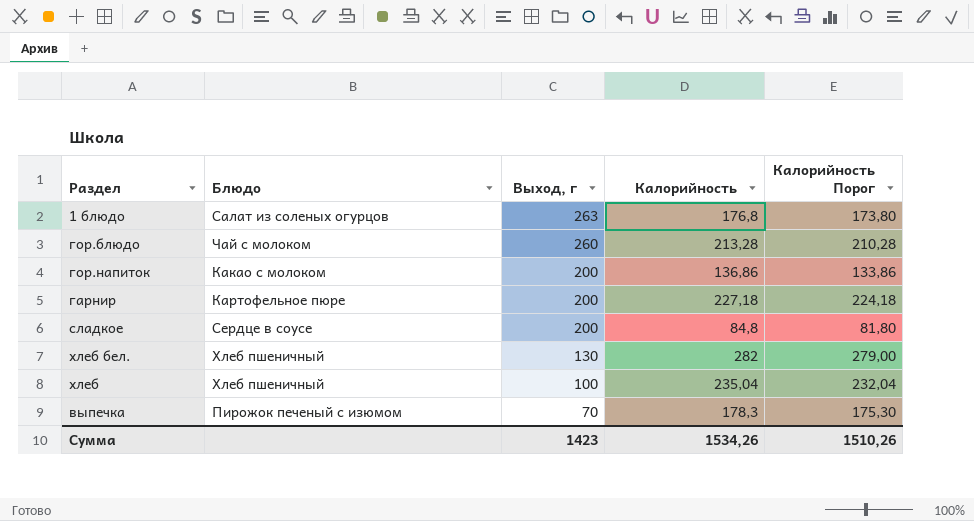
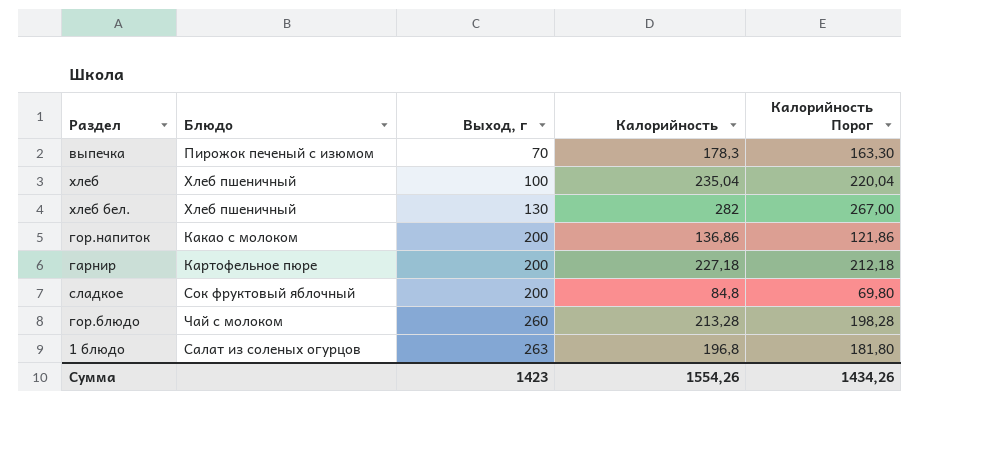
row order: Выход, г descending -> Выход, г ascending
column Калорийность Порог | formula: [Калорийность] - 3 -> [Калорийность] - 15
сладкое | Блюдо: Сердце в соусе -> Сок фруктовый яблочный
1 блюдо | Калорийность: 176,8 -> 196,8
Сумма | Калорийность: 1534,26 -> 1554,26
Сумма | Калорийность Порог: 1510,26 -> 1434,26

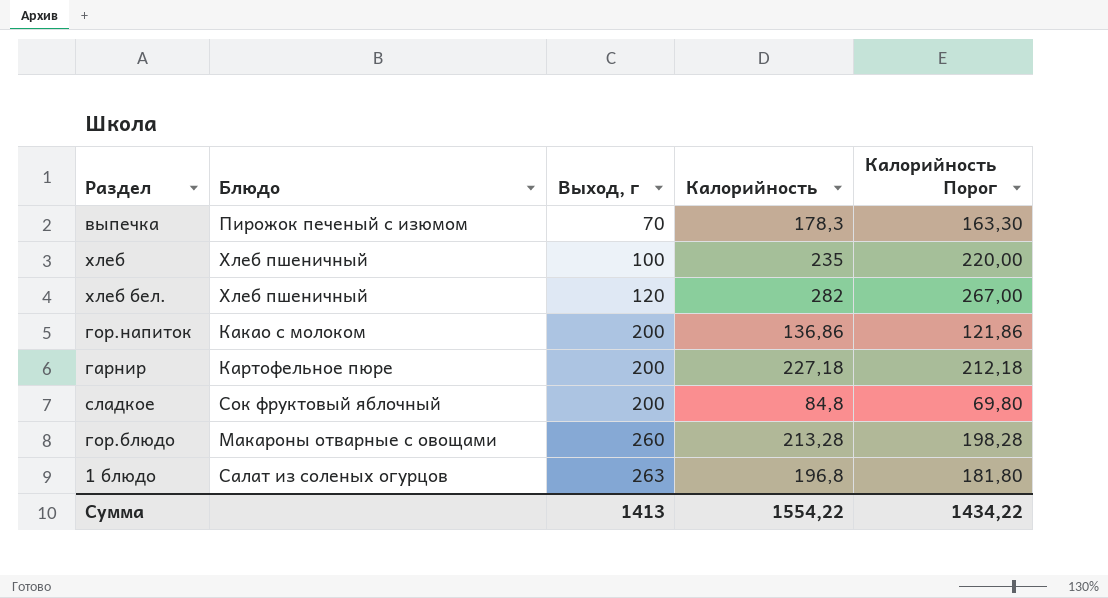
хлеб | Калорийность: 235,04 -> 235
хлеб | Калорийность Порог: 220,04 -> 220,00
хлеб бел. | Выход, г: 130 -> 120
гор.блюдо | Блюдо: Чай с молоком -> Макароны отварные с овощами
Сумма | Выход, г: 1423 -> 1413
Сумма | Калорийность: 1554,26 -> 1554,22
Сумма | Калорийность Порог: 1434,26 -> 1434,22

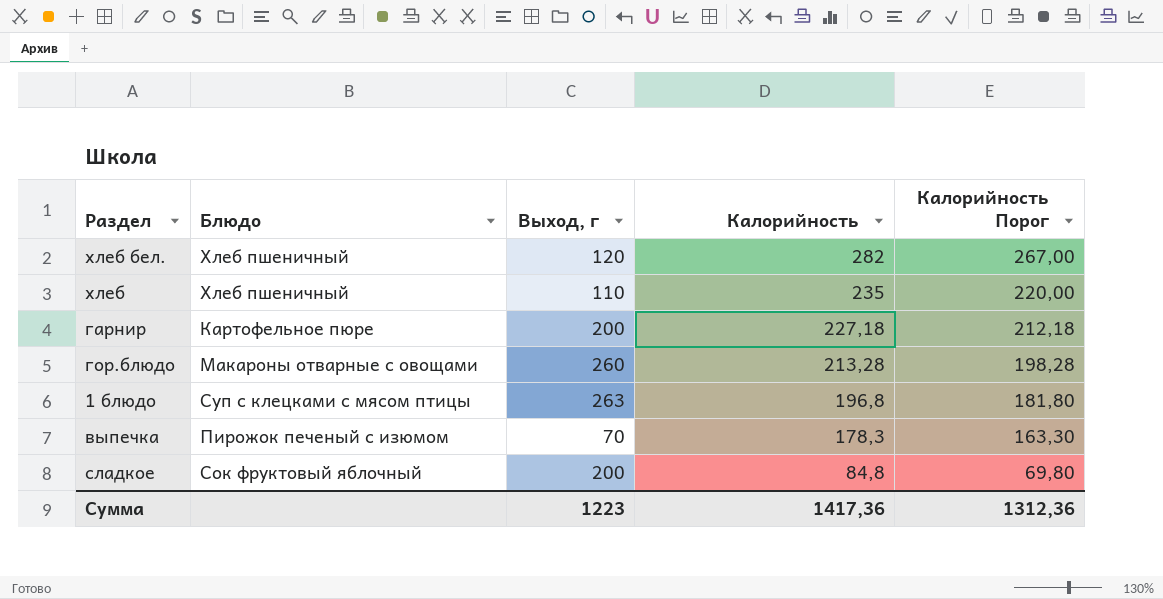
row order: Выход, г ascending -> Калорийность descending
row гор.напиток: Какао с молоком | 200 | 136,86 | 121,86 -> none
хлеб | Выход, г: 100 -> 110
1 блюдо | Блюдо: Салат из соленых огурцов -> Суп с клецками с мясом птицы
Сумма | Выход, г: 1413 -> 1223
Сумма | Калорийность: 1554,22 -> 1417,36
Сумма | Калорийность Порог: 1434,22 -> 1312,36

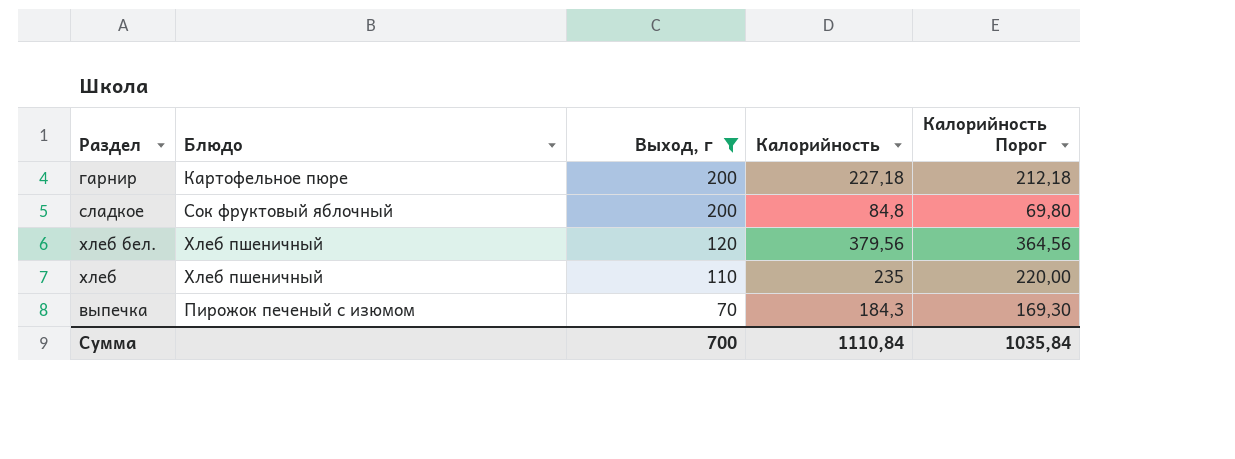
filter: none -> Выход, г <= 200
row order: Калорийность descending -> Выход, г descending
хлеб бел. | Калорийность: 282 -> 379,56
хлеб бел. | Калорийность Порог: 267,00 -> 364,56
выпечка | Калорийность: 178,3 -> 184,3
выпечка | Калорийность Порог: 163,30 -> 169,30
Сумма | Выход, г: 1223 -> 700
Сумма | Калорийность: 1417,36 -> 1110,84
Сумма | Калорийность Порог: 1312,36 -> 1035,84

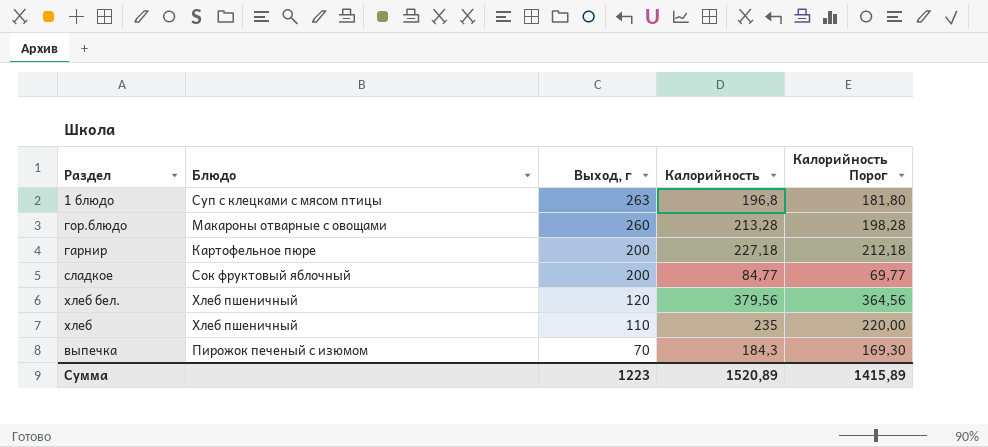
filter: Выход, г <= 200 -> none
сладкое | Калорийность: 84,8 -> 84,77
сладкое | Калорийность Порог: 69,80 -> 69,77
Сумма | Выход, г: 700 -> 1223
Сумма | Калорийность: 1110,84 -> 1520,89
Сумма | Калорийность Порог: 1035,84 -> 1415,89

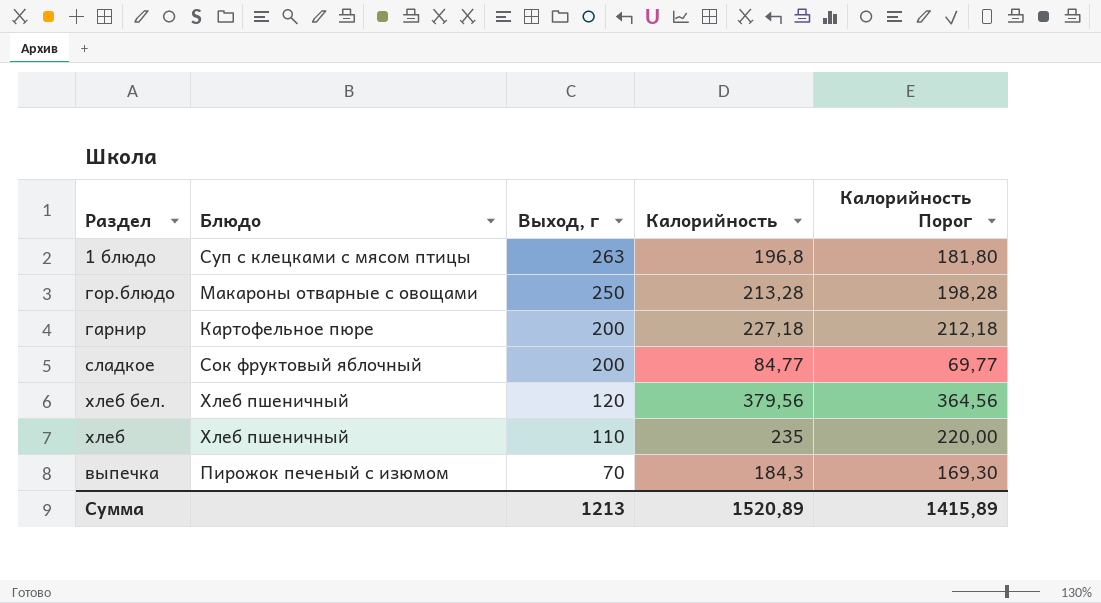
гор.блюдо | Выход, г: 260 -> 250
Сумма | Выход, г: 1223 -> 1213

